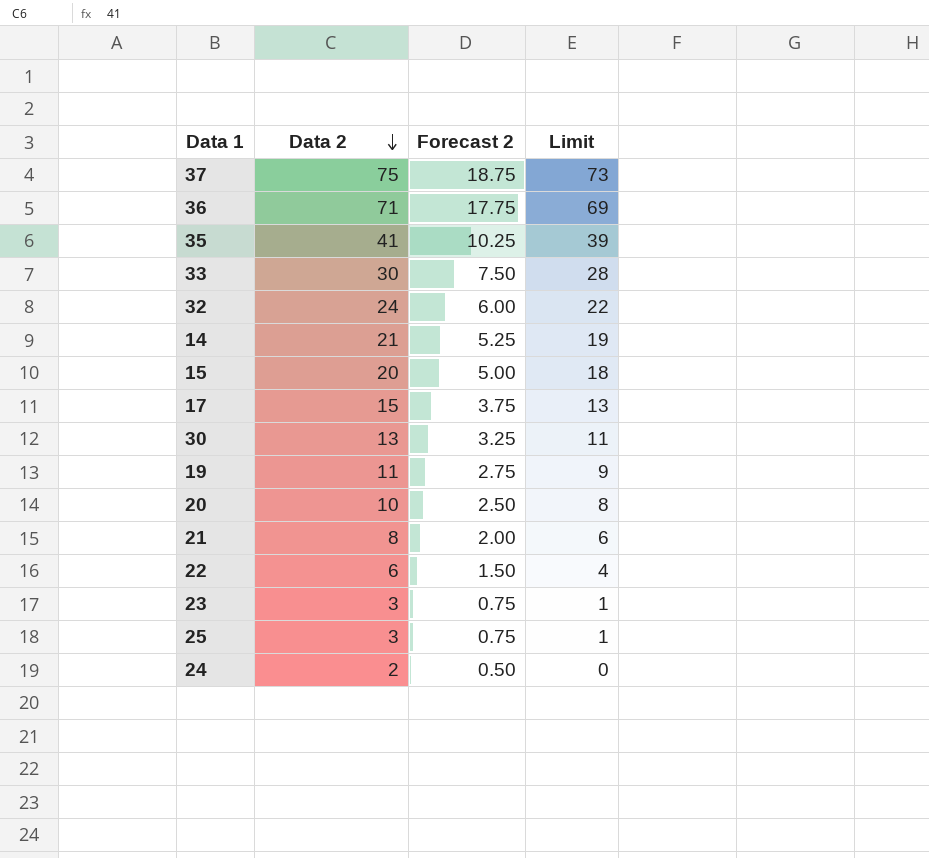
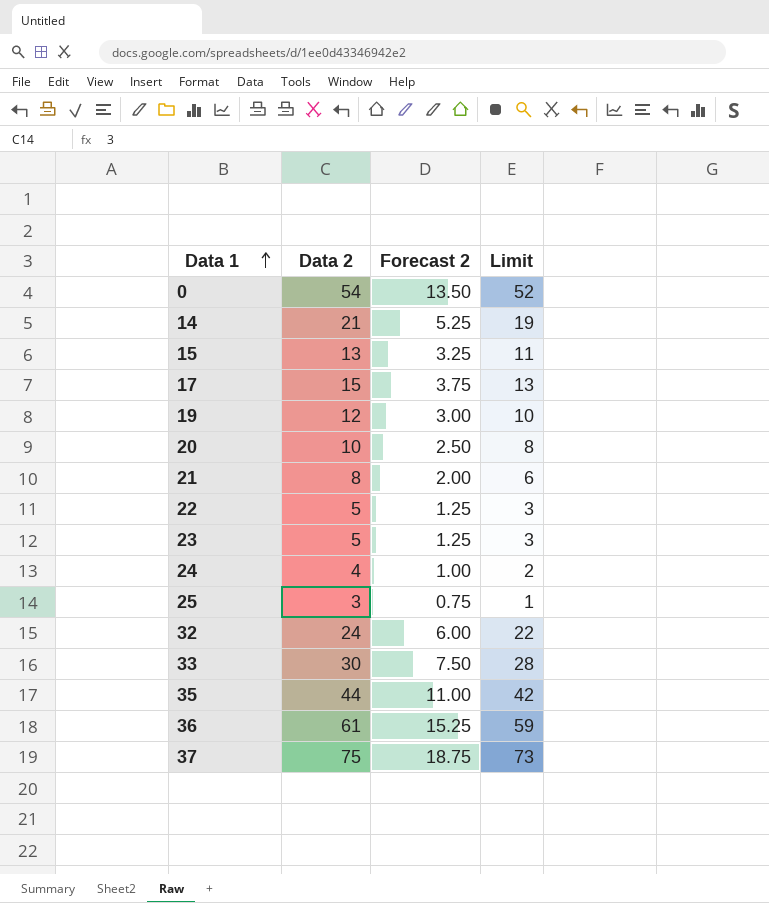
row order: Data 2 descending -> Data 1 ascending
row 30: 13 | 3.25 | 11 -> none
row 0: none -> 54 | 13.50 | 52
15 | Data 2: 20 -> 13
15 | Forecast 2: 5.00 -> 3.25
15 | Limit: 18 -> 11
19 | Data 2: 11 -> 12
19 | Forecast 2: 2.75 -> 3.00
19 | Limit: 9 -> 10
22 | Data 2: 6 -> 5
22 | Forecast 2: 1.50 -> 1.25
22 | Limit: 4 -> 3
23 | Data 2: 3 -> 5
23 | Forecast 2: 0.75 -> 1.25
23 | Limit: 1 -> 3
24 | Data 2: 2 -> 4
24 | Forecast 2: 0.50 -> 1.00
24 | Limit: 0 -> 2
35 | Data 2: 41 -> 44
35 | Forecast 2: 10.25 -> 11.00
35 | Limit: 39 -> 42
36 | Data 2: 71 -> 61
36 | Forecast 2: 17.75 -> 15.25
36 | Limit: 69 -> 59

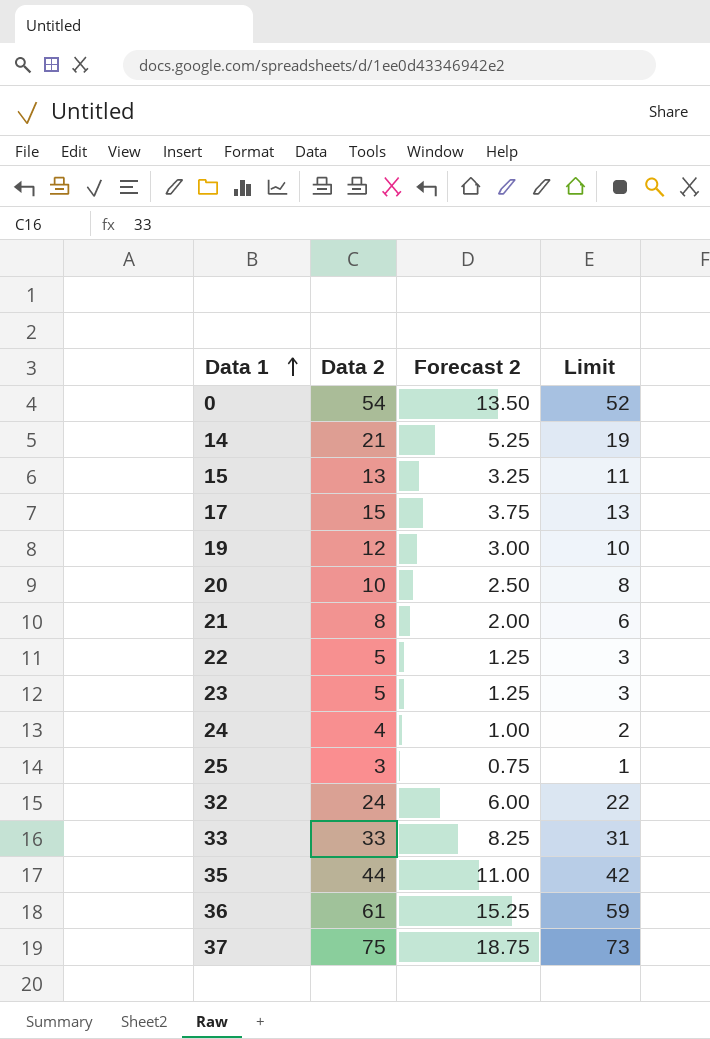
33 | Data 2: 30 -> 33
33 | Forecast 2: 7.50 -> 8.25
33 | Limit: 28 -> 31

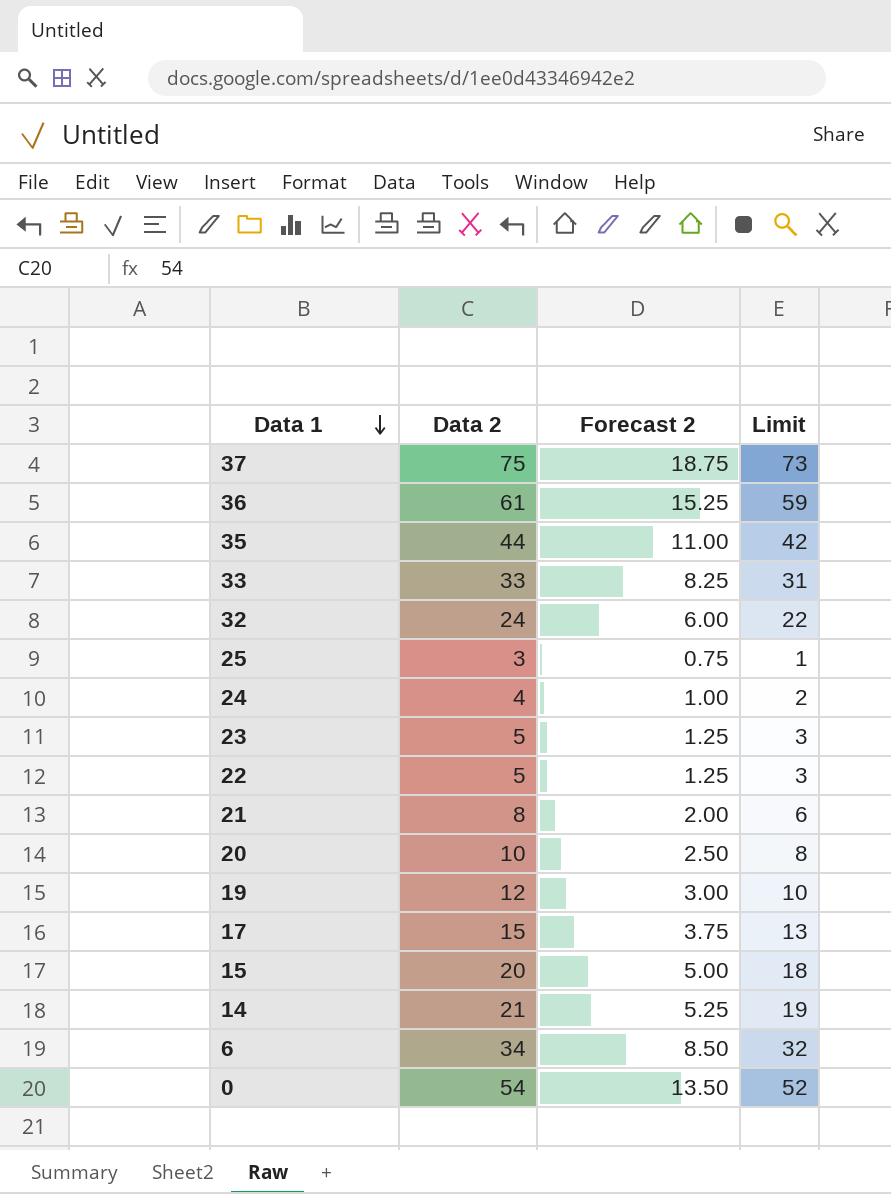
row order: Data 1 ascending -> Data 1 descending
15 | Data 2: 13 -> 20
15 | Forecast 2: 3.25 -> 5.00
15 | Limit: 11 -> 18
row 6: none -> 34 | 8.50 | 32

